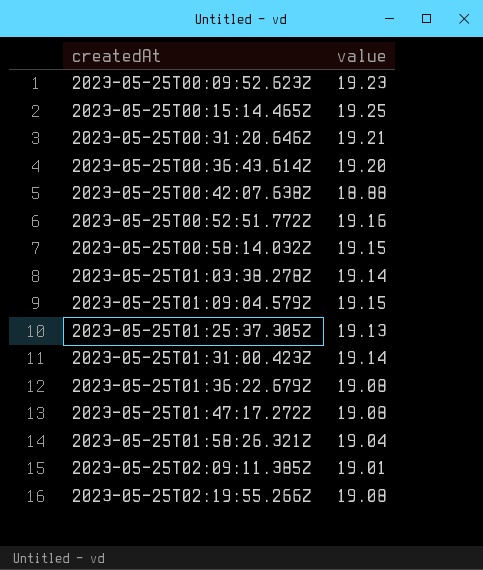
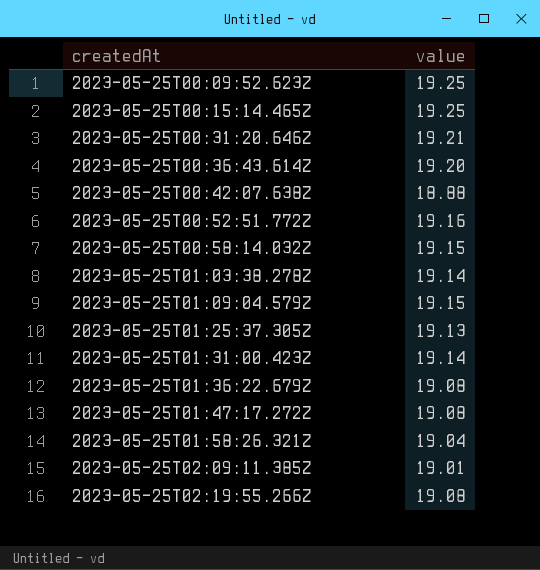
2023-05-25T00:09:52.623Z | value: 19.23 -> 19.25

